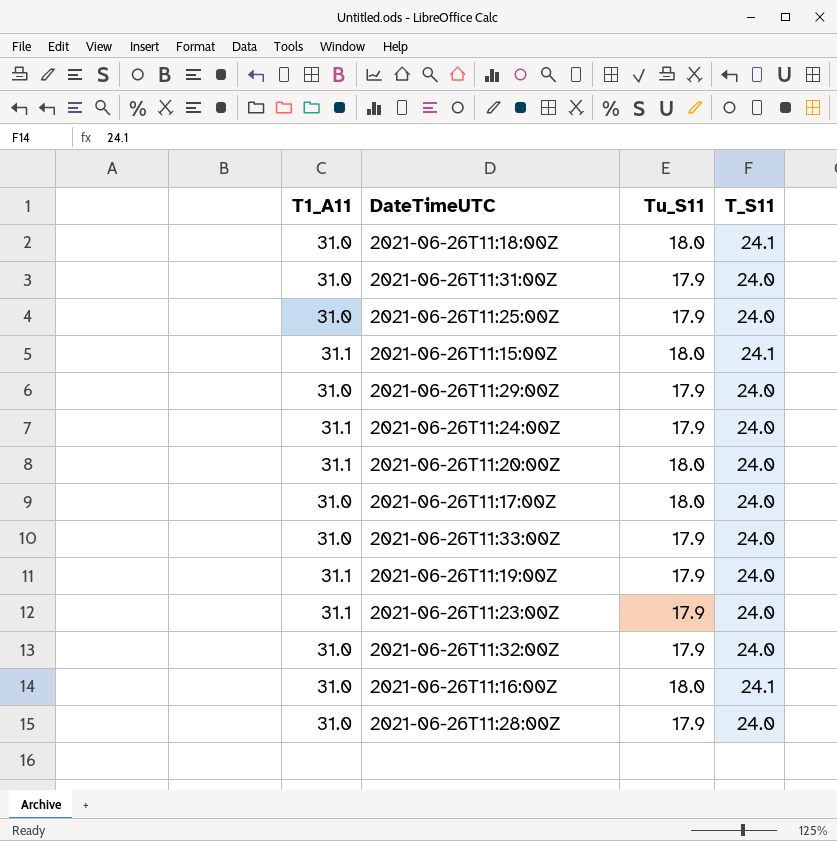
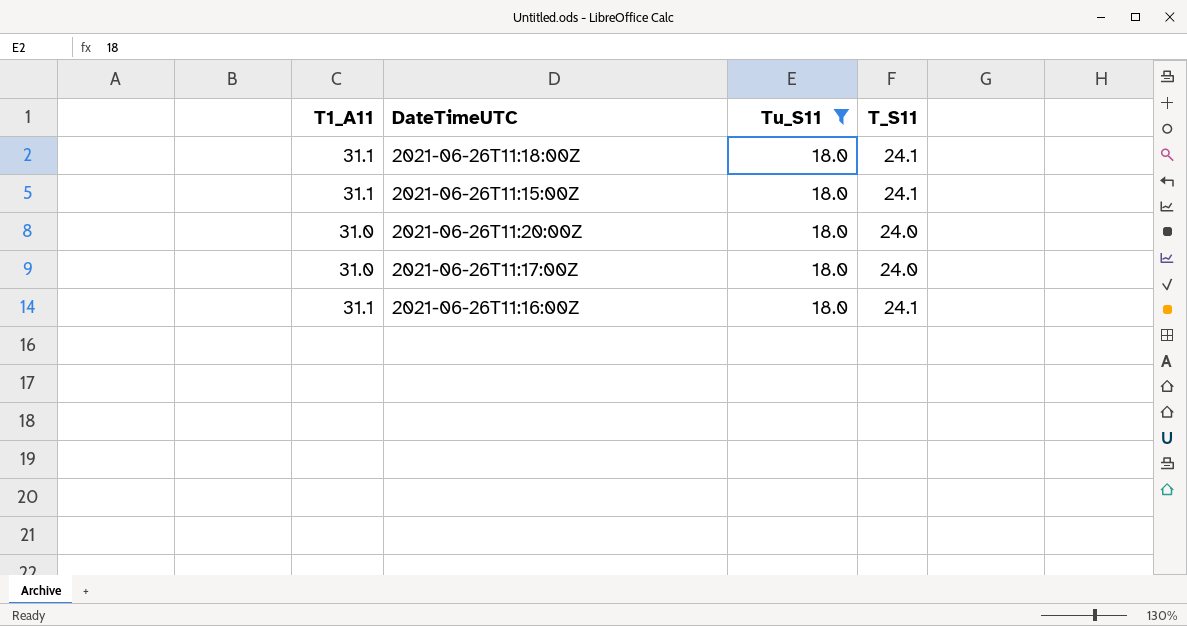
filter: none -> Tu_S11 = 18.0
2021-06-26T11:18:00Z | T1_A11: 31.0 -> 31.1
2021-06-26T11:20:00Z | T1_A11: 31.1 -> 31.0
2021-06-26T11:16:00Z | T1_A11: 31.0 -> 31.1

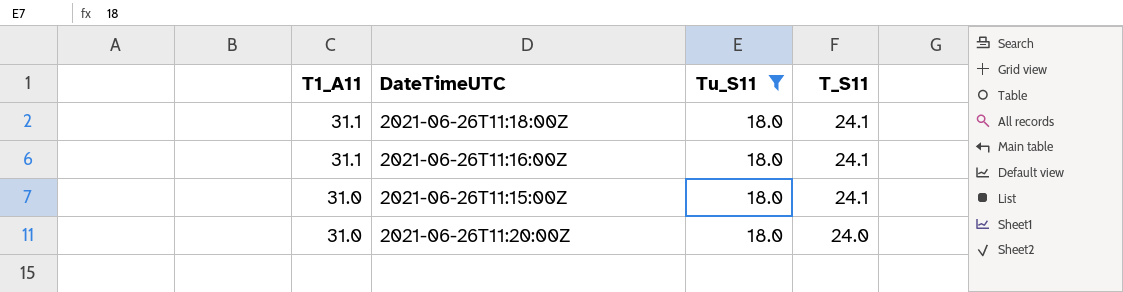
row order: none -> T1_A11 descending
row 2021-06-26T11:17:00Z: 31.0 | 18.0 | 24.0 -> none
2021-06-26T11:15:00Z | T1_A11: 31.1 -> 31.0

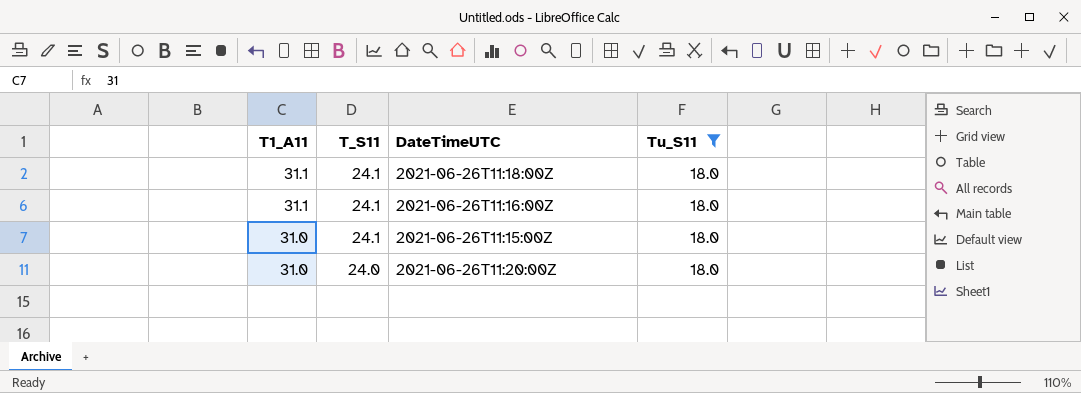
column T_S11 | position: 4 -> 2

